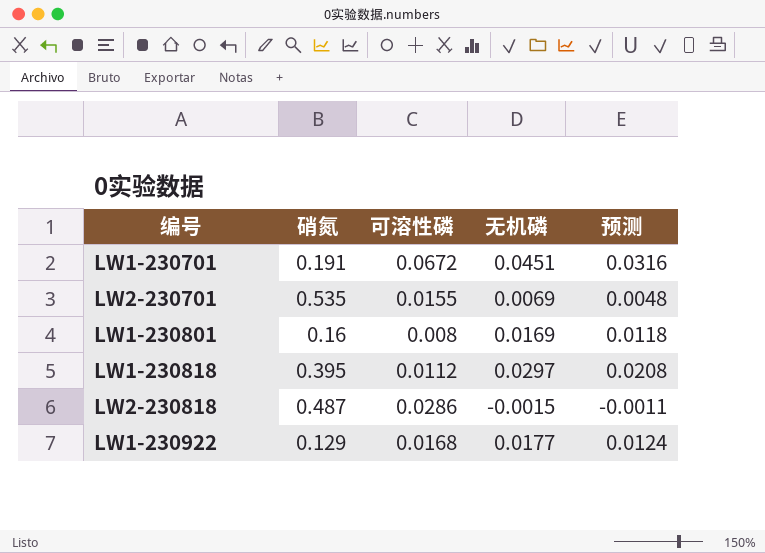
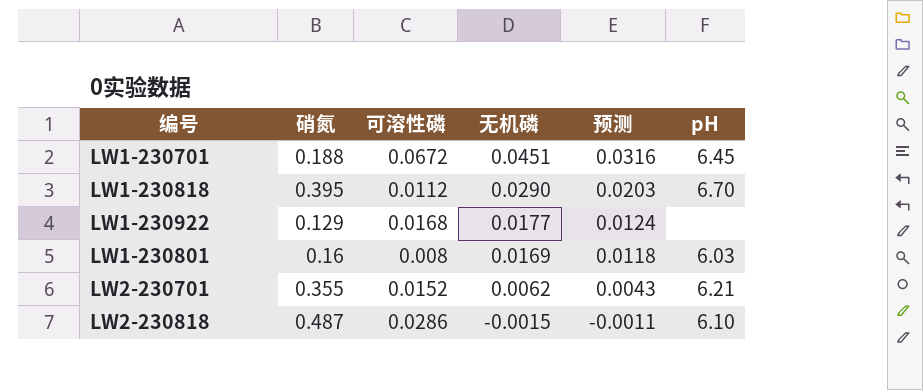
row order: none -> 无机磷 descending
column pH | position: none -> 6
LW1-230701 | 硝氮: 0.191 -> 0.188
LW1-230818 | 无机磷: 0.0297 -> 0.0290
LW1-230818 | 预测: 0.0208 -> 0.0203
LW2-230701 | 硝氮: 0.535 -> 0.355
LW2-230701 | 可溶性磷: 0.0155 -> 0.0152
LW2-230701 | 无机磷: 0.0069 -> 0.0062
LW2-230701 | 预测: 0.0048 -> 0.0043

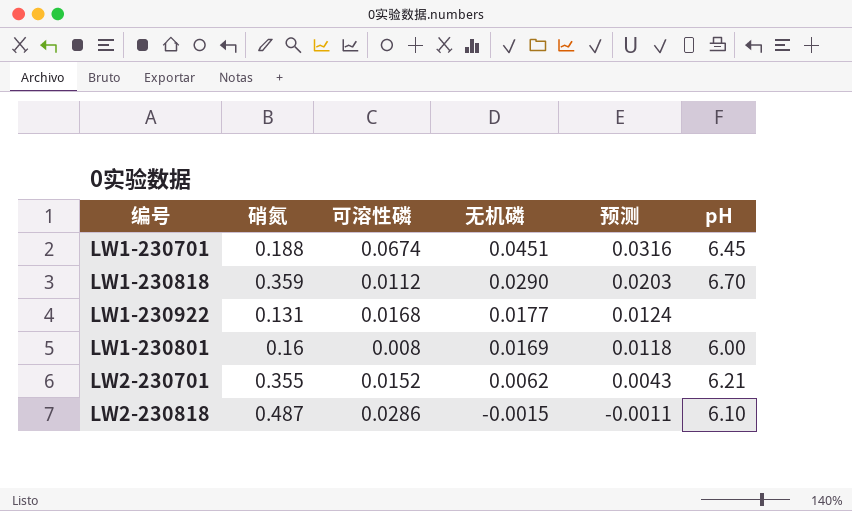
LW1-230701 | 可溶性磷: 0.0672 -> 0.0674
LW1-230818 | 硝氮: 0.395 -> 0.359
LW1-230922 | 硝氮: 0.129 -> 0.131
LW1-230801 | pH: 6.03 -> 6.00

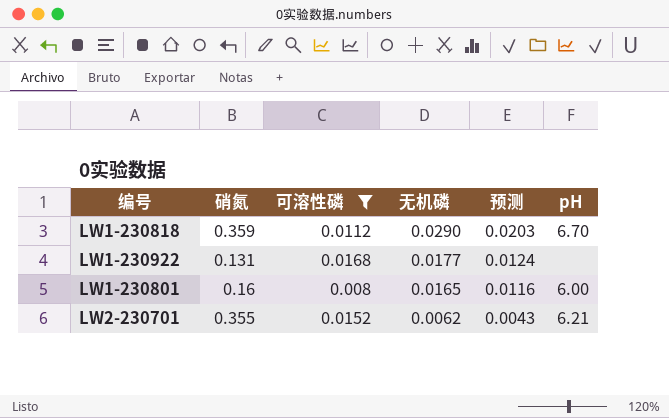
filter: none -> 可溶性磷 <= 0.0168
LW1-230801 | 无机磷: 0.0169 -> 0.0165
LW1-230801 | 预测: 0.0118 -> 0.0116

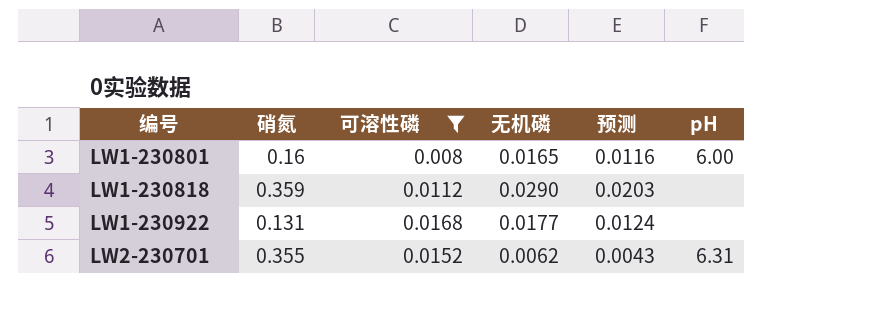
row order: 无机磷 descending -> 编号 ascending
LW1-230818 | pH: 6.70 -> none
LW2-230701 | pH: 6.21 -> 6.31

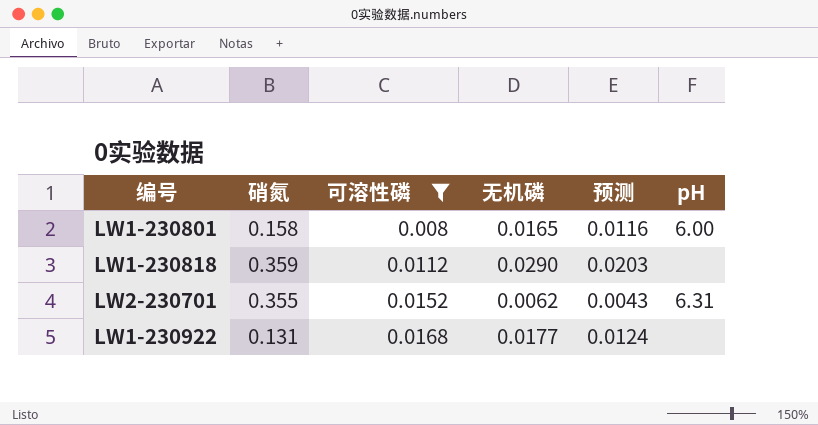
row order: 编号 ascending -> 可溶性磷 ascending
LW1-230801 | 硝氮: 0.16 -> 0.158

